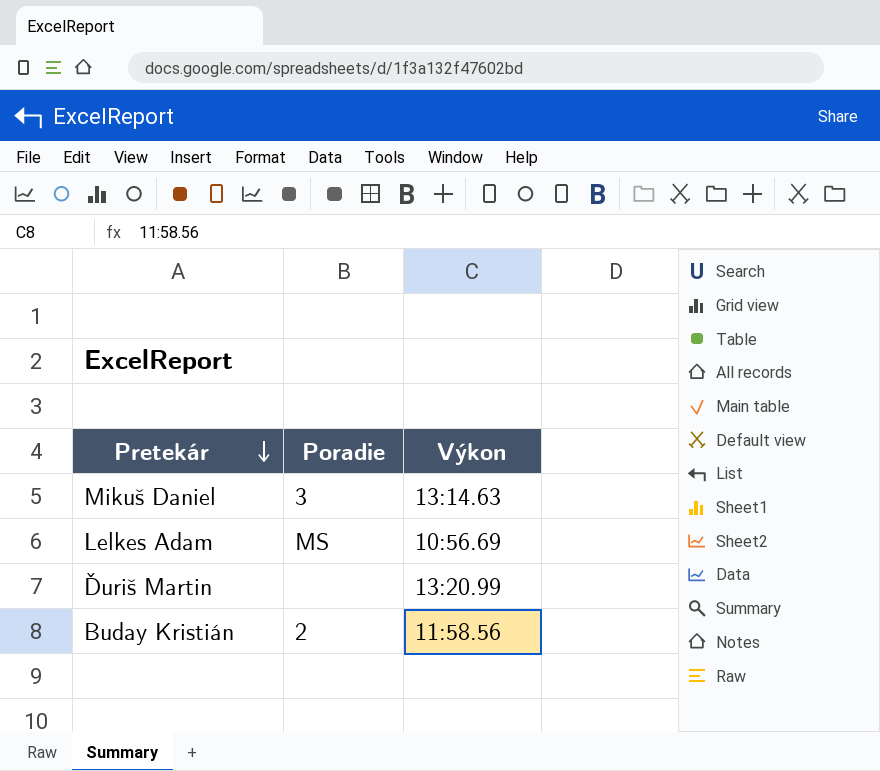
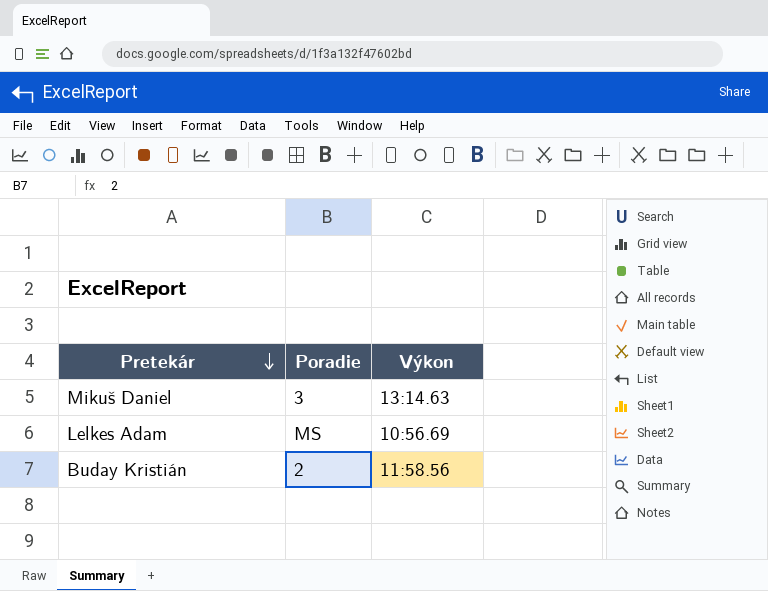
row Ďuriš Martin: none | 13:20.99 -> none

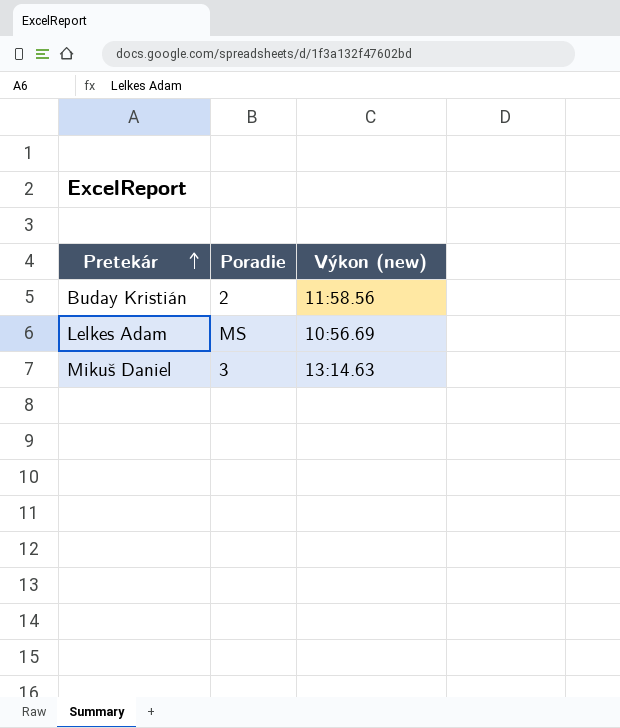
row order: Pretekár descending -> Pretekár ascending
column name: Výkon -> Výkon (new)

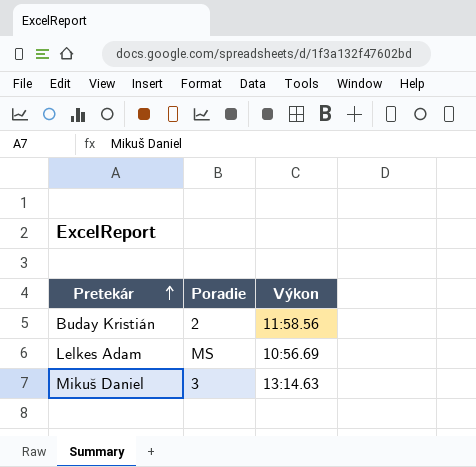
column name: Výkon (new) -> Výkon

